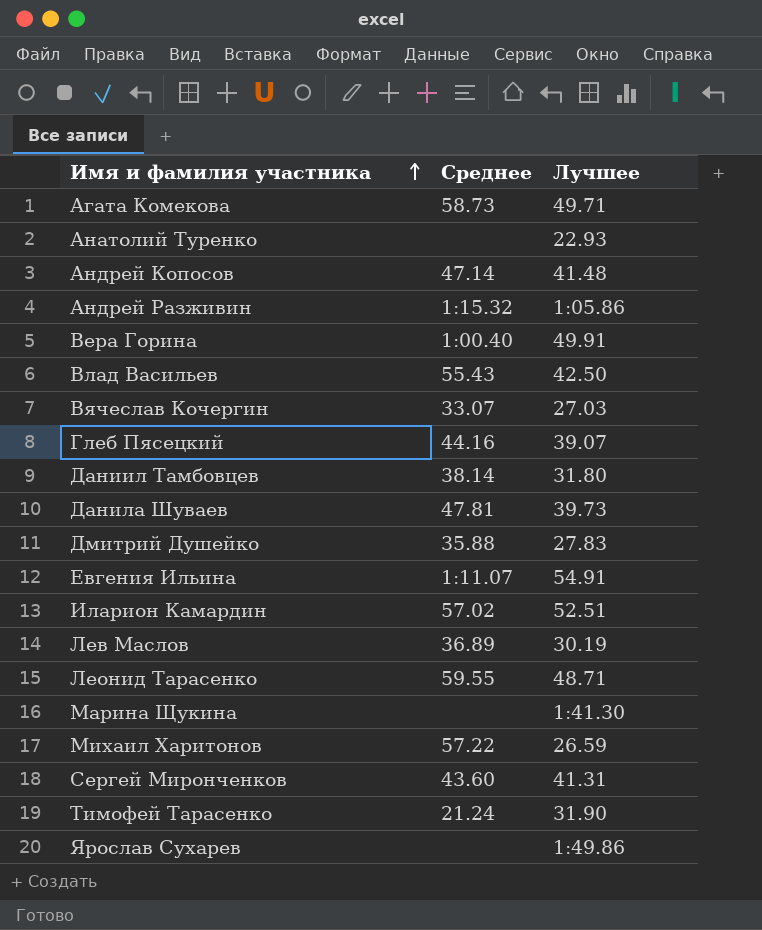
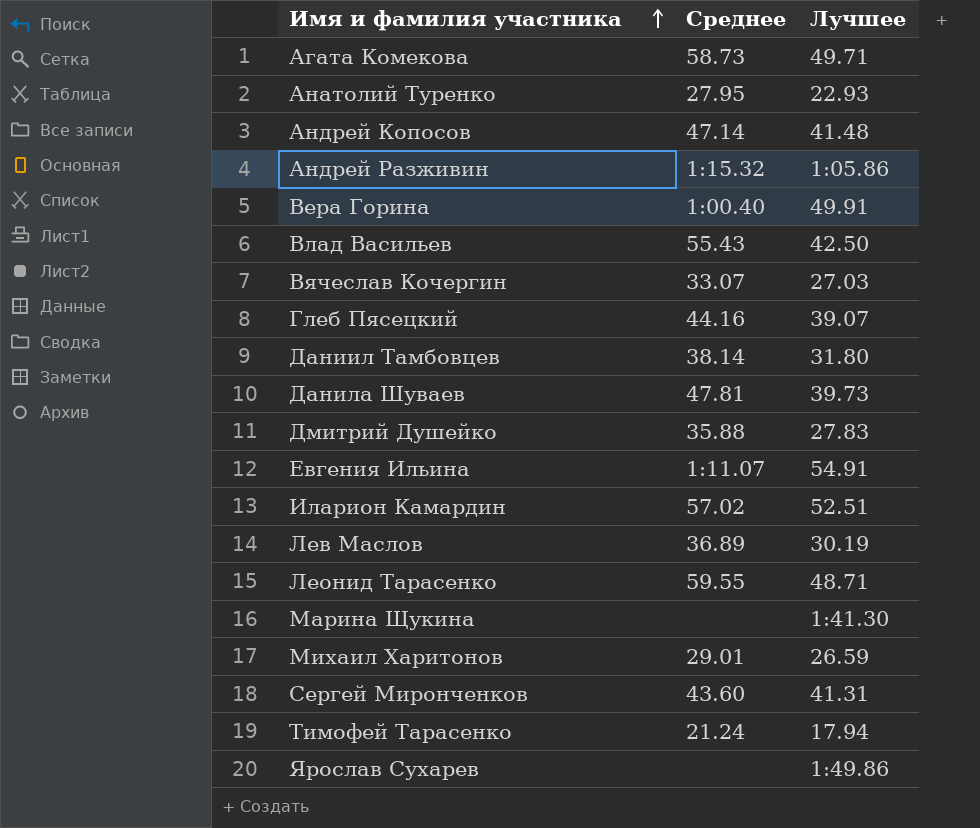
Анатолий Туренко | Среднее: none -> 27.95
Михаил Харитонов | Среднее: 57.22 -> 29.01
Тимофей Тарасенко | Лучшее: 31.90 -> 17.94

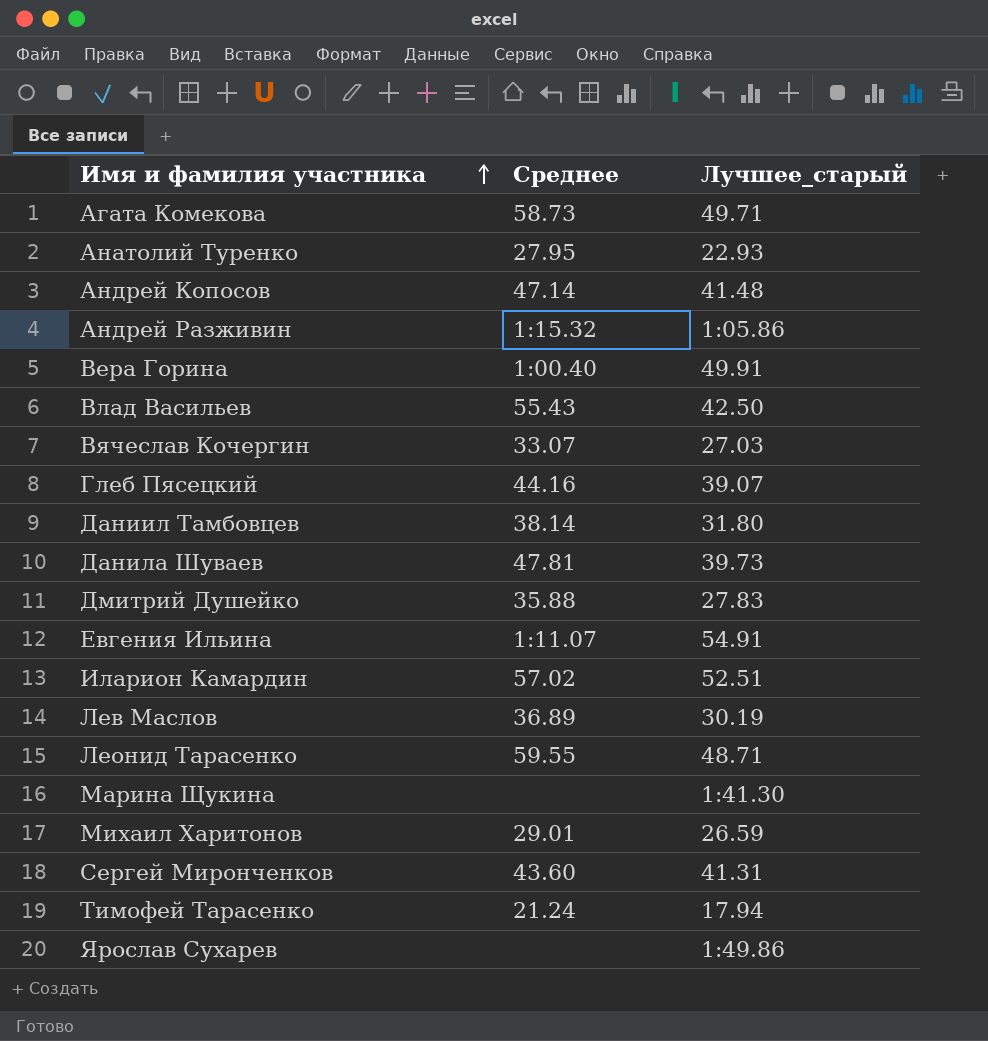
column name: Лучшее -> Лучшее_старый

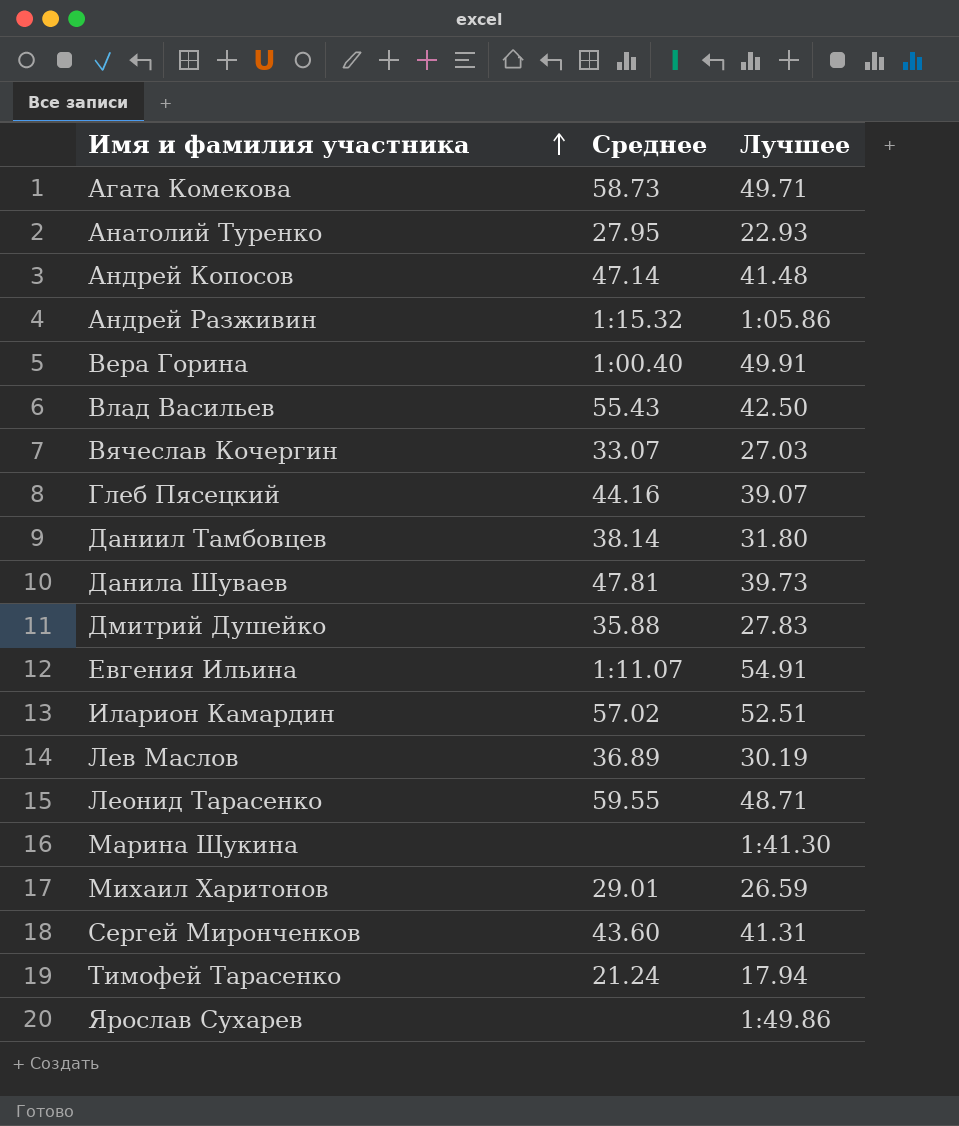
column name: Лучшее_старый -> Лучшее

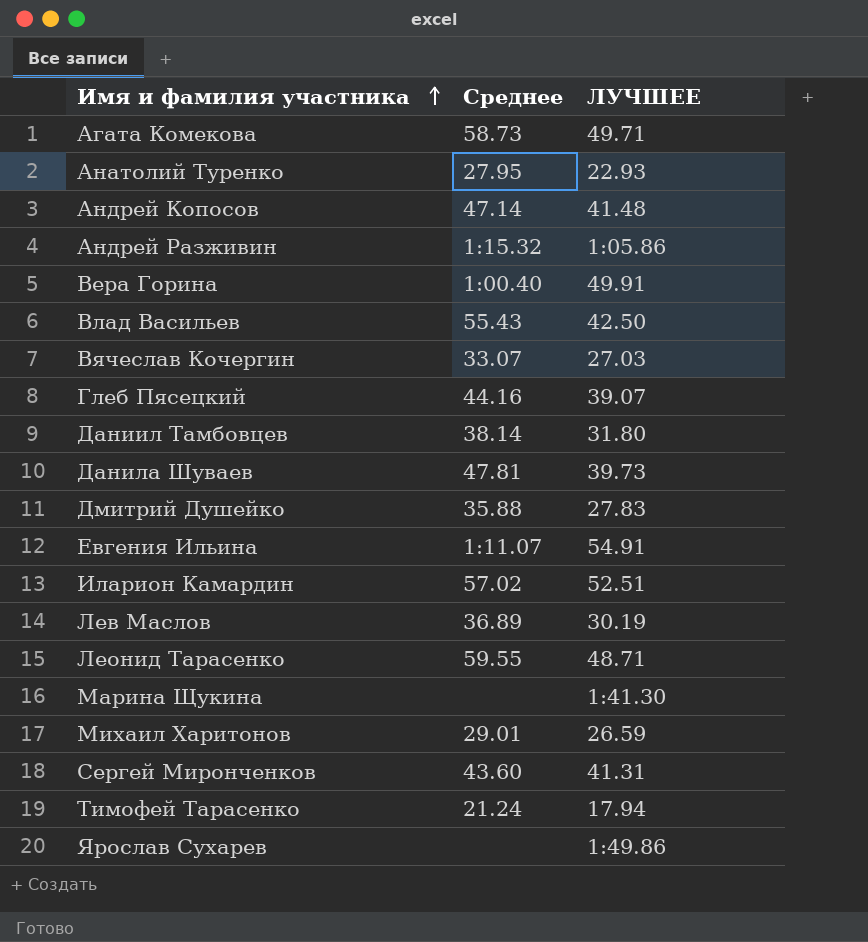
column name: Лучшее -> ЛУЧШЕЕ

